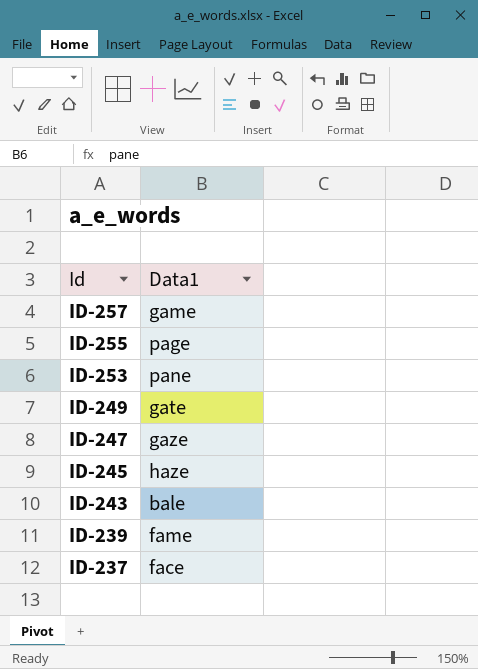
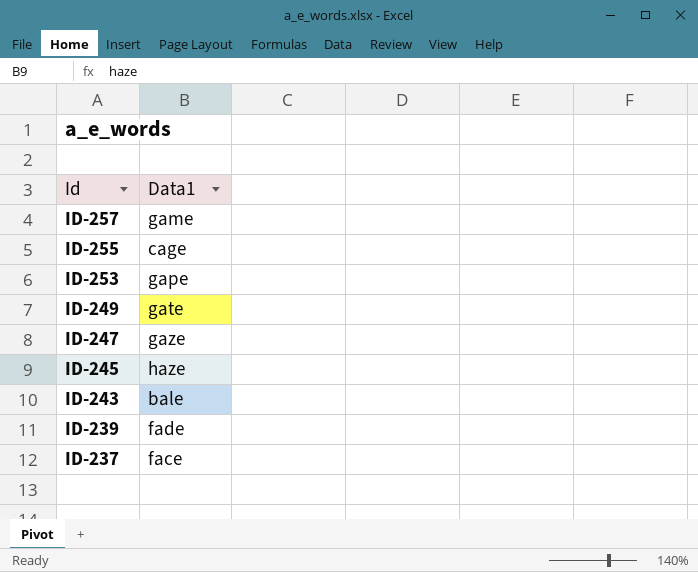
ID-255 | Data1: page -> cage
ID-253 | Data1: pane -> gape
ID-239 | Data1: fame -> fade

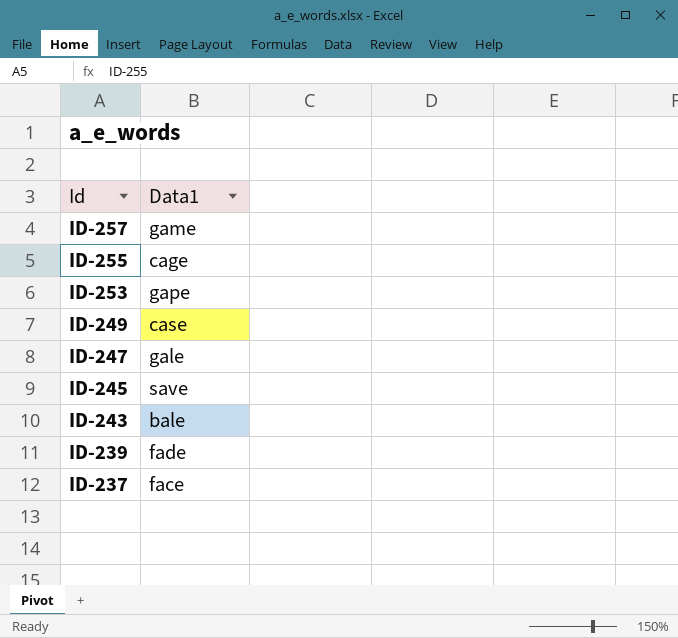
ID-249 | Data1: gate -> case
ID-247 | Data1: gaze -> gale
ID-245 | Data1: haze -> save

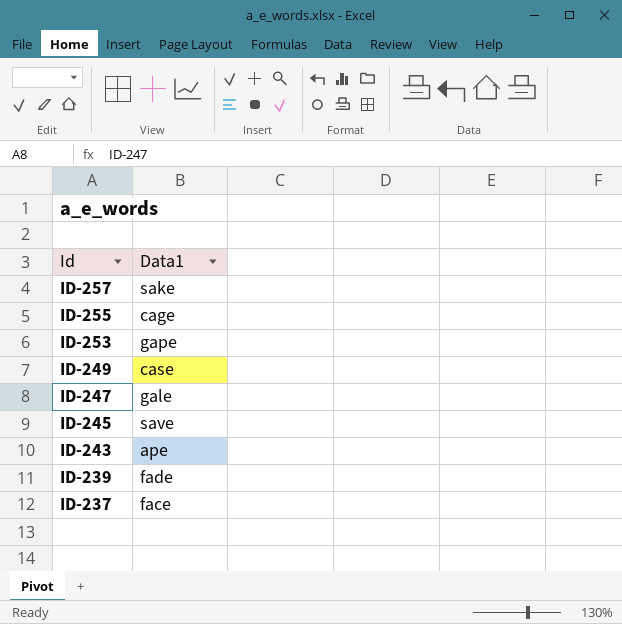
ID-257 | Data1: game -> sake
ID-243 | Data1: bale -> ape

